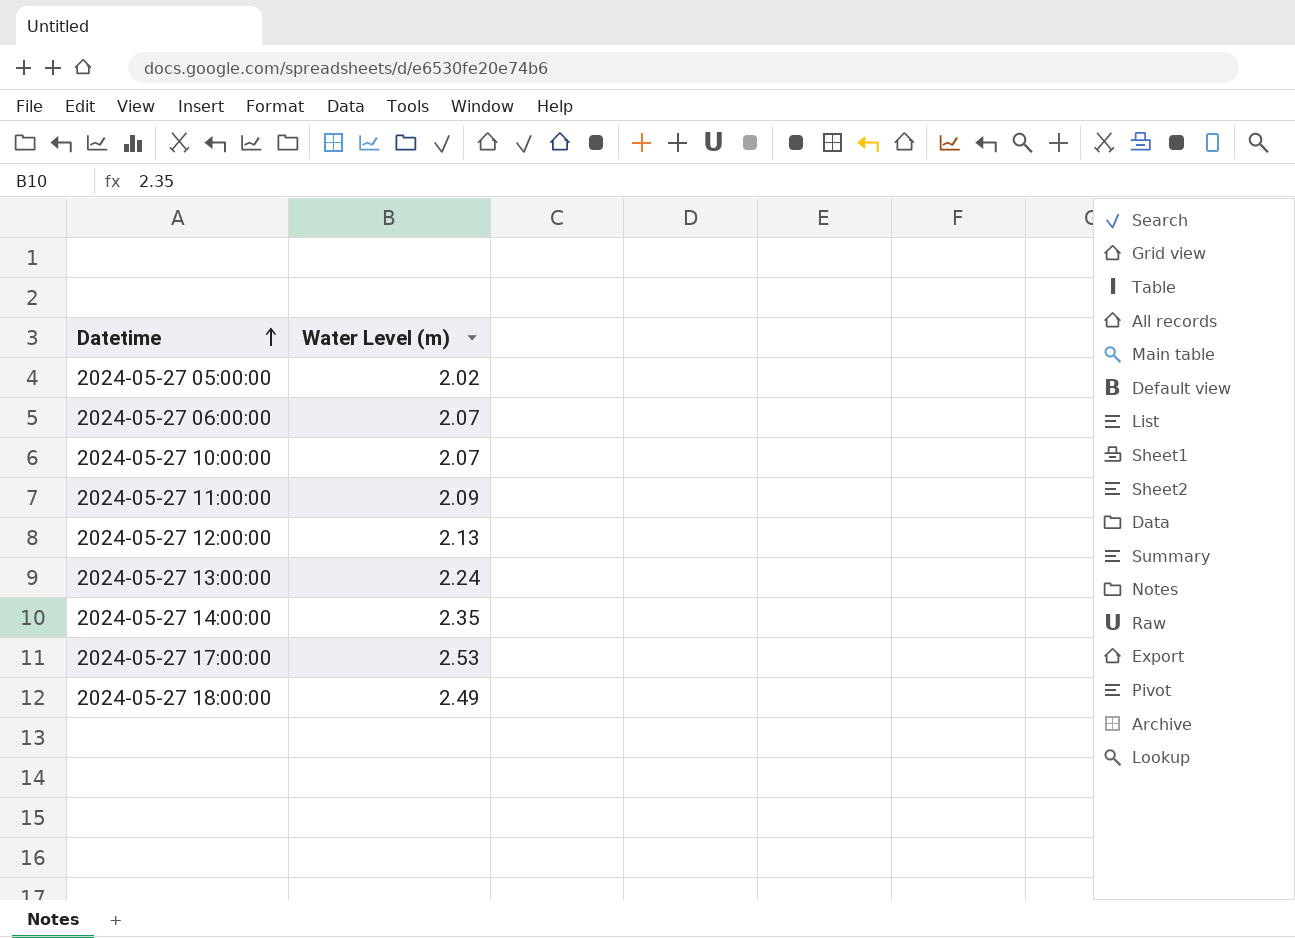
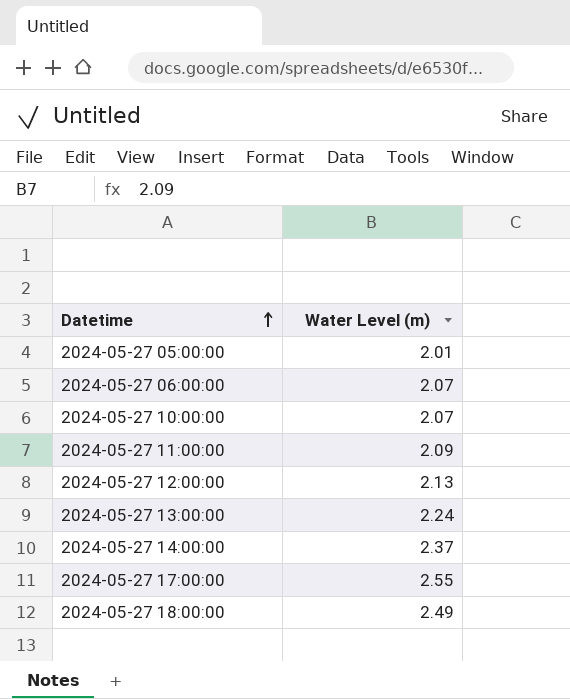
2024-05-27 05:00:00 | Water Level (m): 2.02 -> 2.01
2024-05-27 14:00:00 | Water Level (m): 2.35 -> 2.37
2024-05-27 17:00:00 | Water Level (m): 2.53 -> 2.55

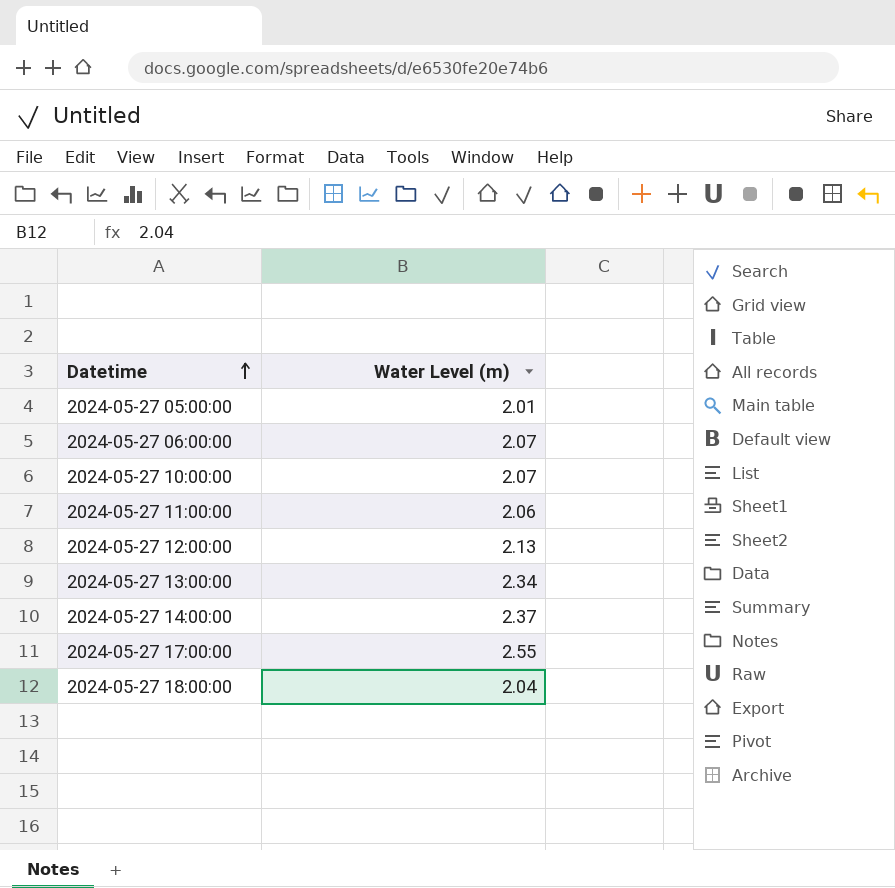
2024-05-27 11:00:00 | Water Level (m): 2.09 -> 2.06
2024-05-27 13:00:00 | Water Level (m): 2.24 -> 2.34
2024-05-27 18:00:00 | Water Level (m): 2.49 -> 2.04

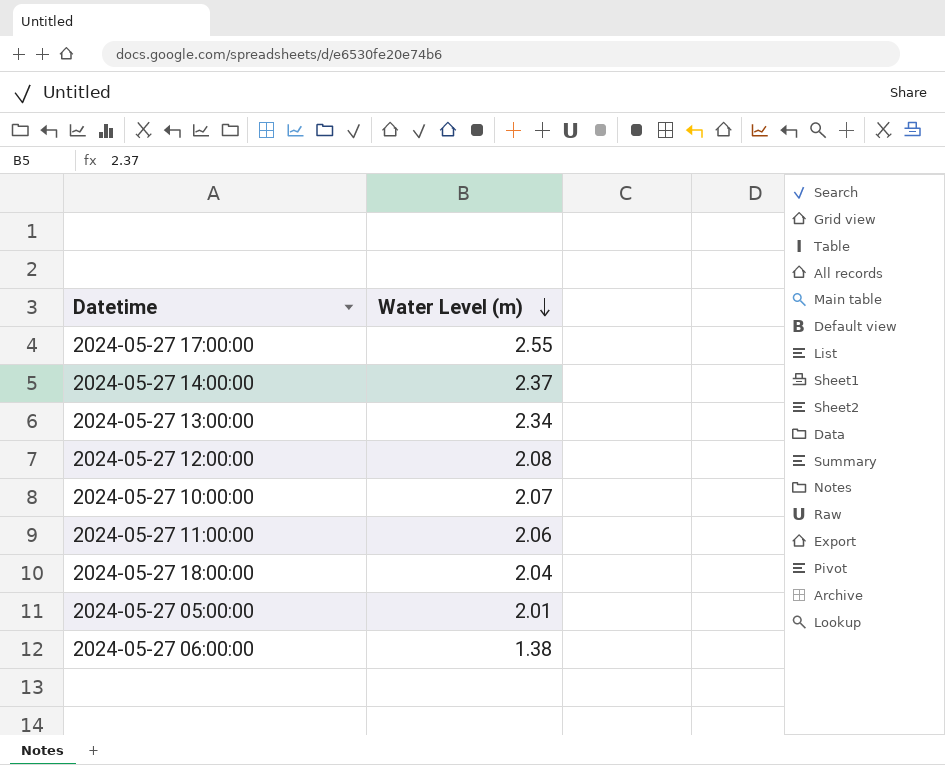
row order: Datetime ascending -> Water Level (m) descending
2024-05-27 12:00:00 | Water Level (m): 2.13 -> 2.08
2024-05-27 06:00:00 | Water Level (m): 2.07 -> 1.38

